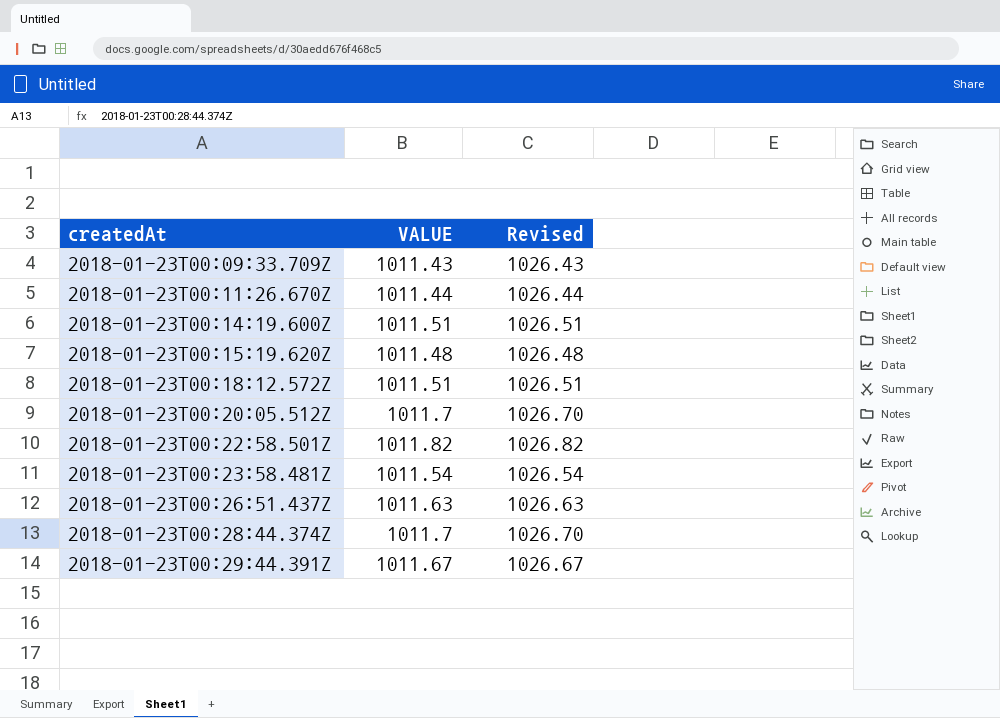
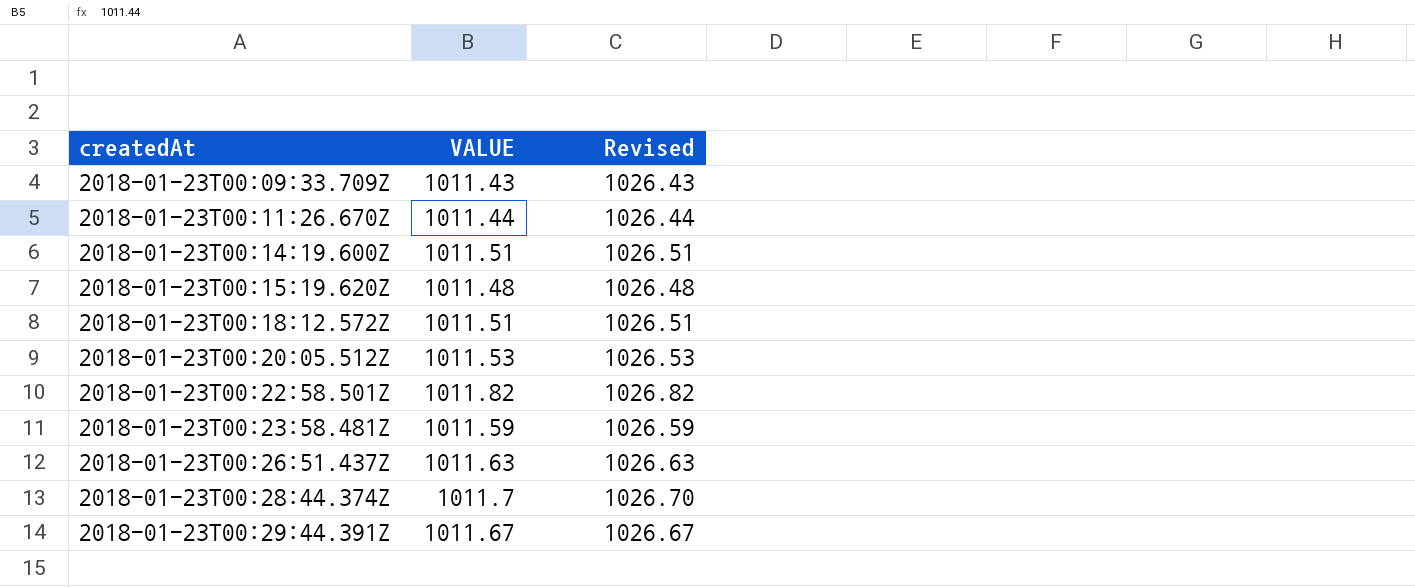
2018-01-23T00:20:05.512Z | VALUE: 1011.7 -> 1011.53
2018-01-23T00:20:05.512Z | Revised: 1026.70 -> 1026.53
2018-01-23T00:23:58.481Z | VALUE: 1011.54 -> 1011.59
2018-01-23T00:23:58.481Z | Revised: 1026.54 -> 1026.59

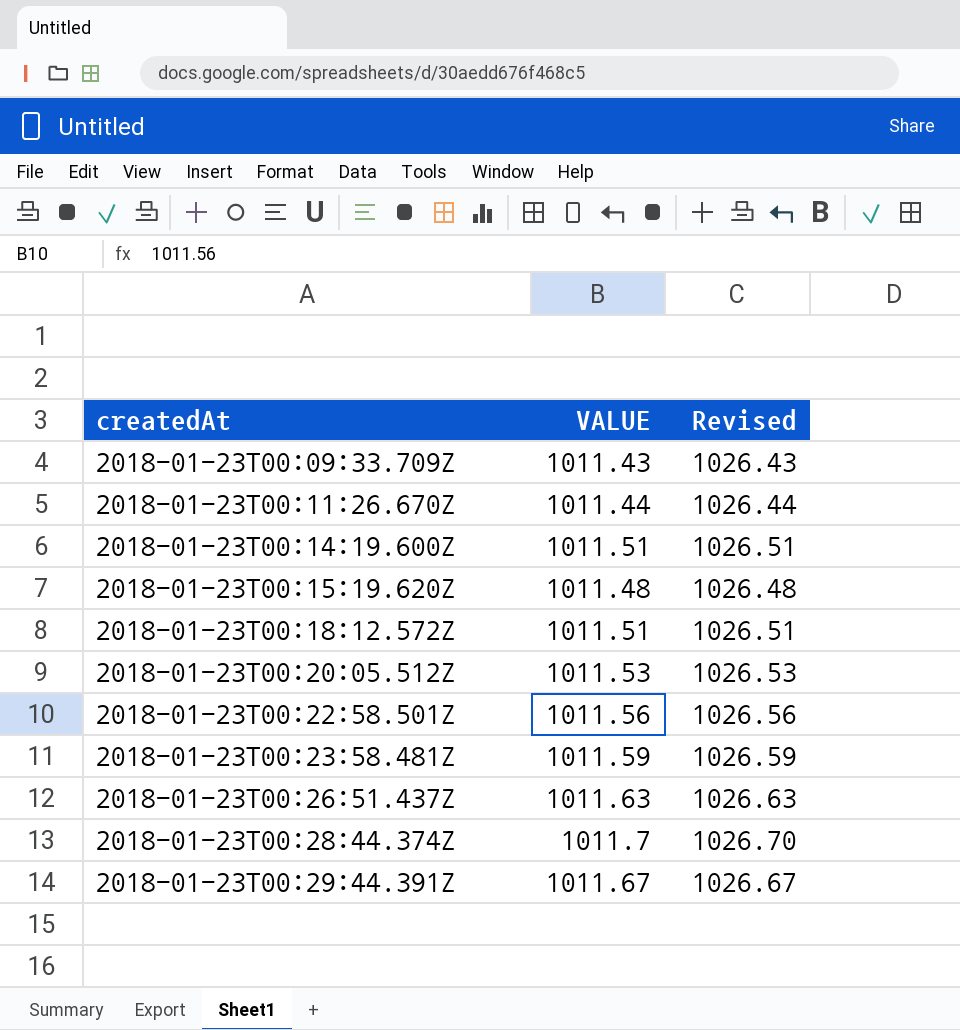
2018-01-23T00:22:58.501Z | VALUE: 1011.82 -> 1011.56
2018-01-23T00:22:58.501Z | Revised: 1026.82 -> 1026.56

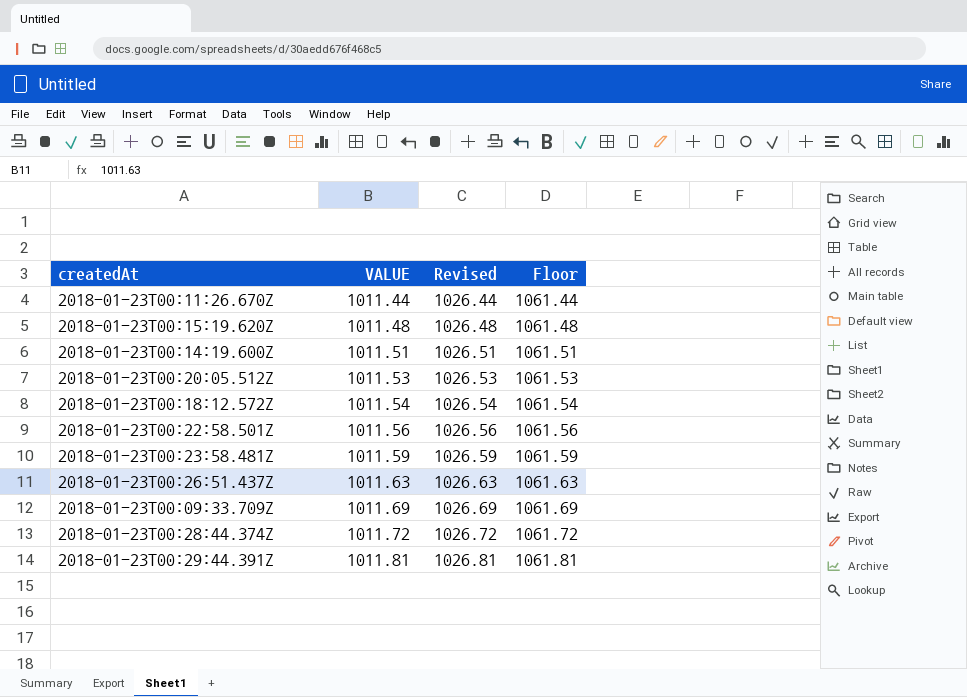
row order: createdAt ascending -> VALUE ascending
column Floor | formula: none -> [VALUE] + 50
2018-01-23T00:18:12.572Z | VALUE: 1011.51 -> 1011.54
2018-01-23T00:18:12.572Z | Revised: 1026.51 -> 1026.54
2018-01-23T00:09:33.709Z | VALUE: 1011.43 -> 1011.69
2018-01-23T00:09:33.709Z | Revised: 1026.43 -> 1026.69
2018-01-23T00:28:44.374Z | VALUE: 1011.7 -> 1011.72
2018-01-23T00:28:44.374Z | Revised: 1026.70 -> 1026.72
2018-01-23T00:29:44.391Z | VALUE: 1011.67 -> 1011.81
2018-01-23T00:29:44.391Z | Revised: 1026.67 -> 1026.81

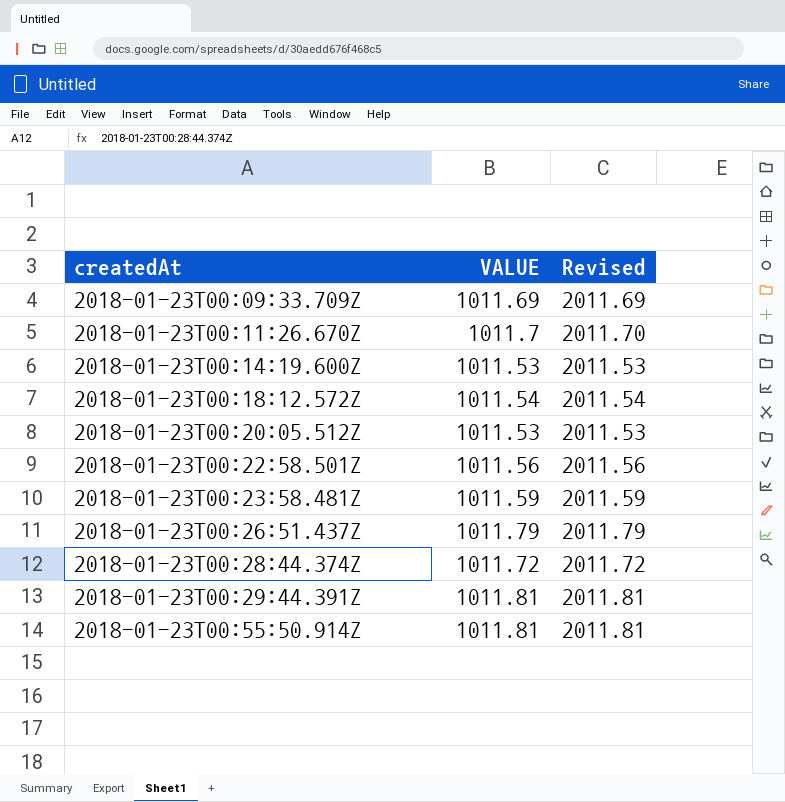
row order: VALUE ascending -> createdAt ascending
column Floor | formula: [VALUE] + 50 -> none
column Revised | formula: [VALUE] + 15 -> [VALUE] + 1000
row 2018-01-23T00:15:19.620Z: 1011.48 | 1026.48 | 1061.48 -> none
2018-01-23T00:11:26.670Z | VALUE: 1011.44 -> 1011.7
2018-01-23T00:14:19.600Z | VALUE: 1011.51 -> 1011.53
2018-01-23T00:26:51.437Z | VALUE: 1011.63 -> 1011.79
row 2018-01-23T00:55:50.914Z: none -> 1011.81 | 2011.81

